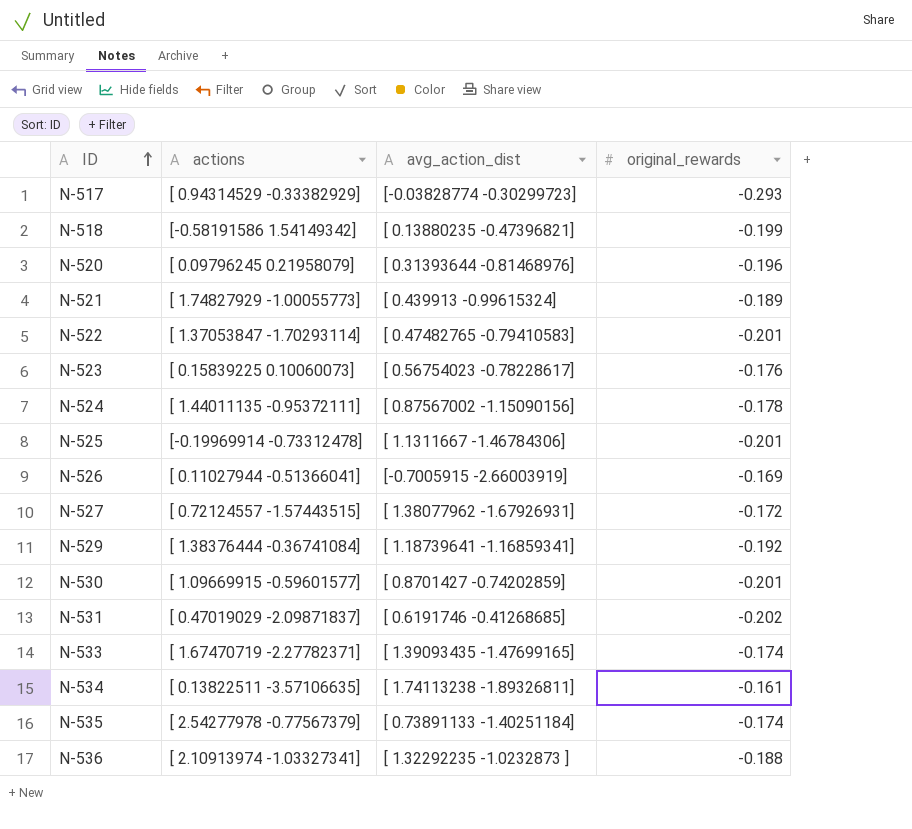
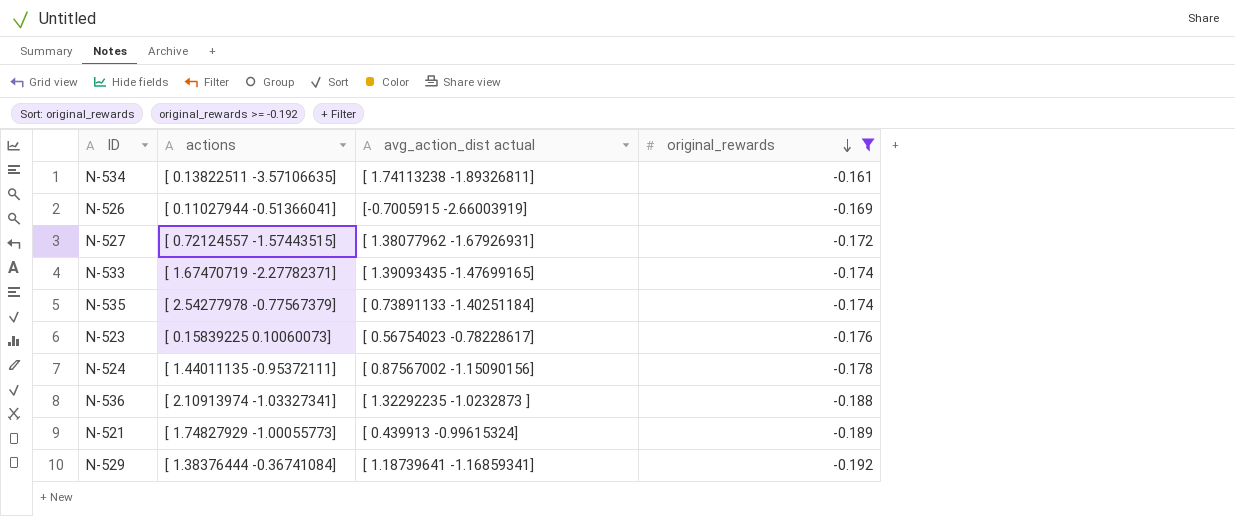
filter: none -> original_rewards >= -0.192
row order: ID ascending -> original_rewards descending
column name: avg_action_dist -> avg_action_dist actual

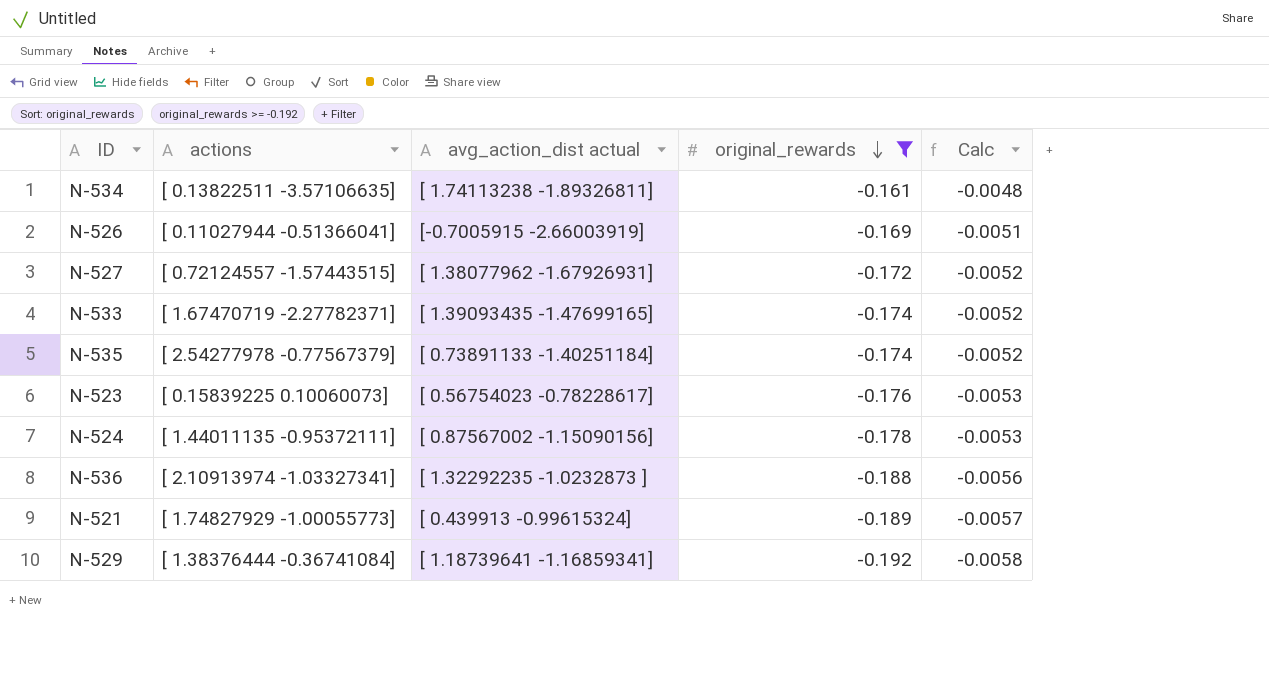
column Calc | formula: none -> [original_rewards] * 0.03

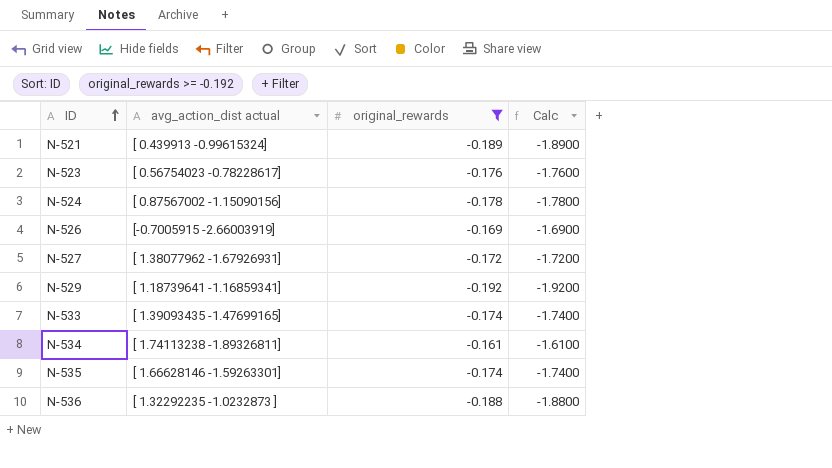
row order: original_rewards descending -> ID ascending
column actions | position: 2 -> none
column Calc | formula: [original_rewards] * 0.03 -> [original_rewards] * 10
N-535 | avg_action_dist actual: [ 0.73891133 -1.40251184] -> [ 1.66628146 -1.59263301]

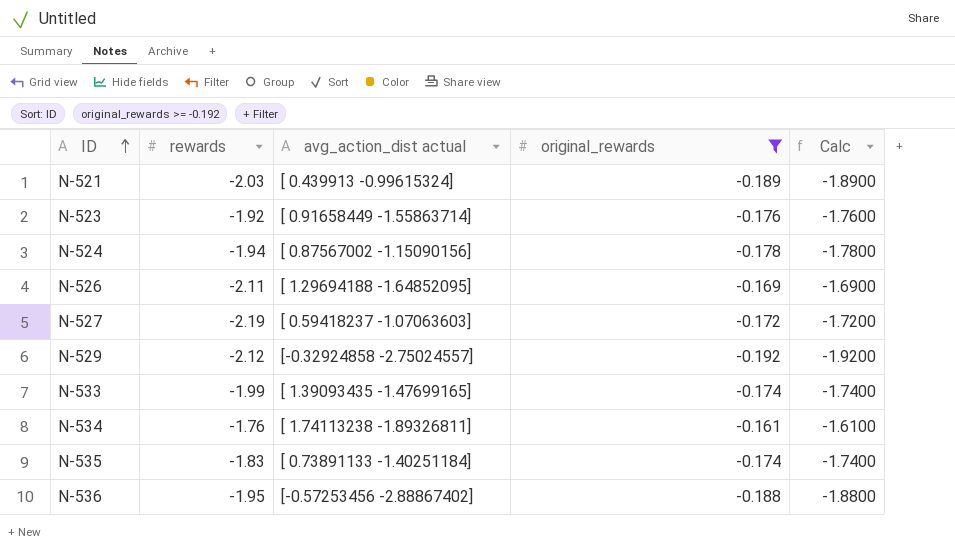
column rewards | position: none -> 2
N-523 | avg_action_dist actual: [ 0.56754023 -0.78228617] -> [ 0.91658449 -1.55863714]
N-526 | avg_action_dist actual: [-0.7005915 -2.66003919] -> [ 1.29694188 -1.64852095]
N-527 | avg_action_dist actual: [ 1.38077962 -1.67926931] -> [ 0.59418237 -1.07063603]
N-529 | avg_action_dist actual: [ 1.18739641 -1.16859341] -> [-0.32924858 -2.75024557]
N-535 | avg_action_dist actual: [ 1.66628146 -1.59263301] -> [ 0.73891133 -1.40251184]
N-536 | avg_action_dist actual: [ 1.32292235 -1.0232873 ] -> [-0.57253456 -2.88867402]

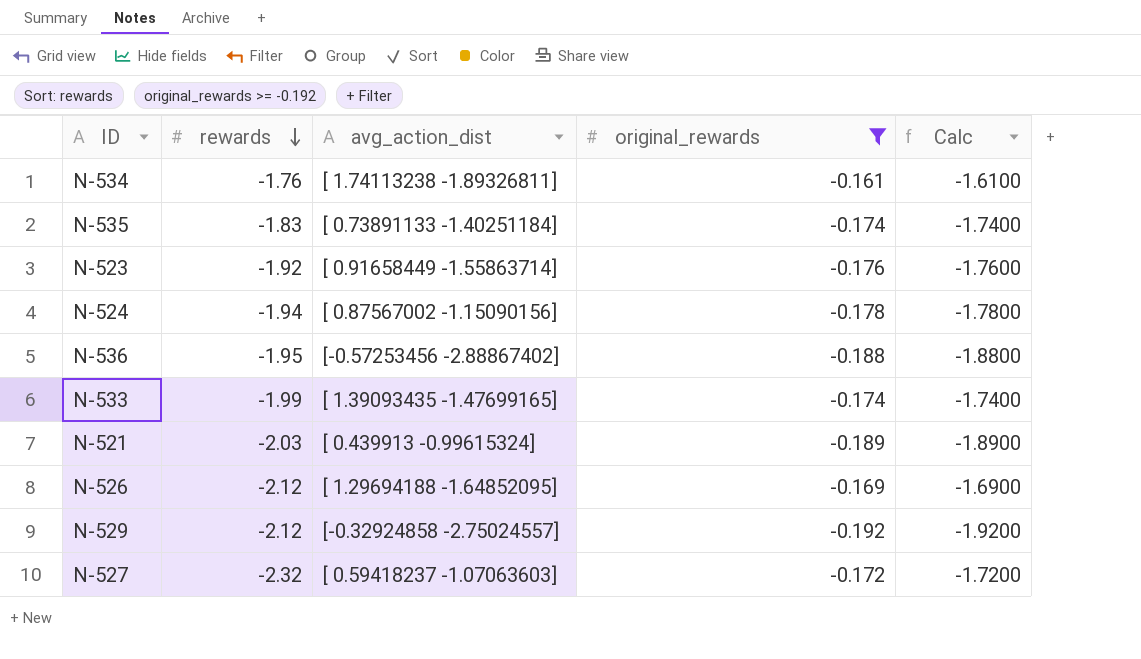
row order: ID ascending -> rewards descending
column name: avg_action_dist actual -> avg_action_dist
N-526 | rewards: -2.11 -> -2.12
N-527 | rewards: -2.19 -> -2.32

